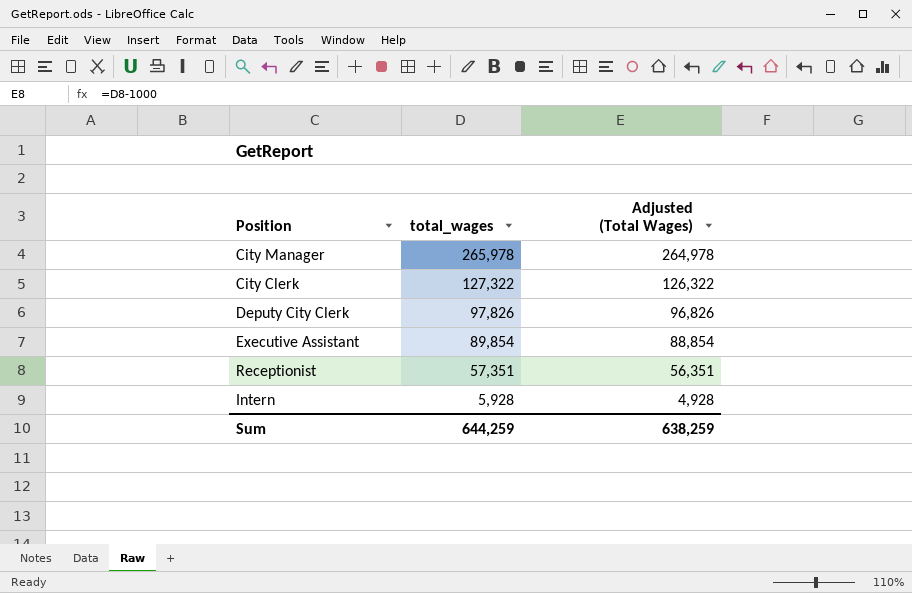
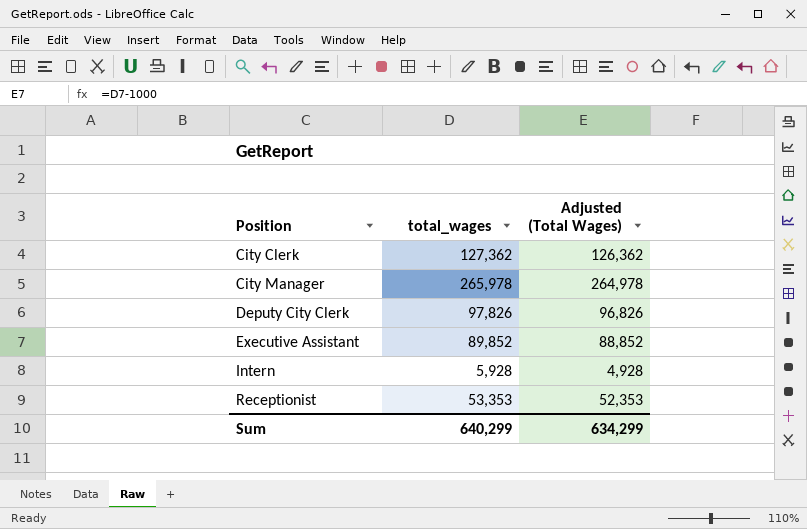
row order: total_wages descending -> Position ascending
City Clerk | total_wages: 127,322 -> 127,362
City Clerk | Adjusted (Total Wages): 126,322 -> 126,362
Executive Assistant | total_wages: 89,854 -> 89,852
Executive Assistant | Adjusted (Total Wages): 88,854 -> 88,852
Receptionist | total_wages: 57,351 -> 53,353
Receptionist | Adjusted (Total Wages): 56,351 -> 52,353
Sum | total_wages: 644,259 -> 640,299
Sum | Adjusted (Total Wages): 638,259 -> 634,299

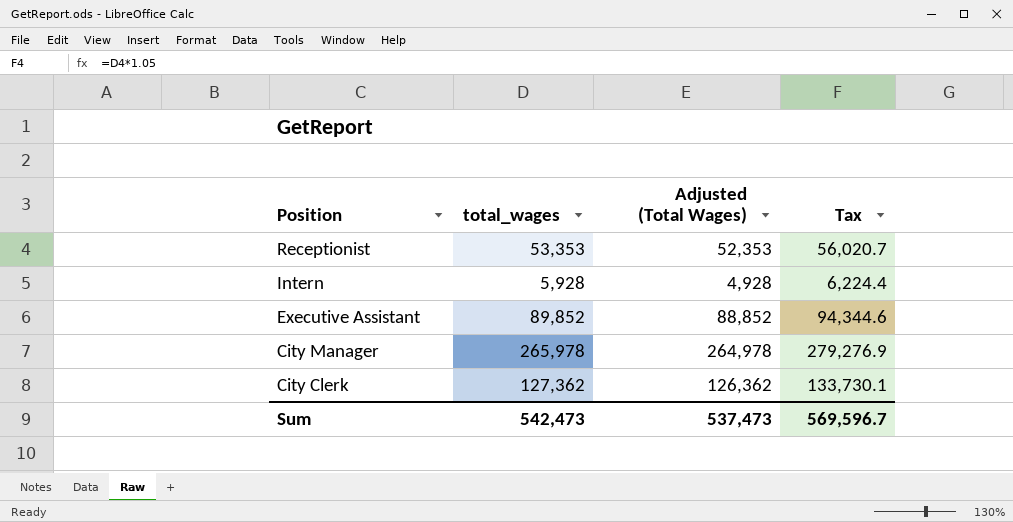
row order: Position ascending -> Position descending
column Tax | formula: none -> [total_wages] * 1.05
row Deputy City Clerk: 97,826 | 96,826 -> none
Sum | total_wages: 640,299 -> 542,473
Sum | Adjusted (Total Wages): 634,299 -> 537,473

